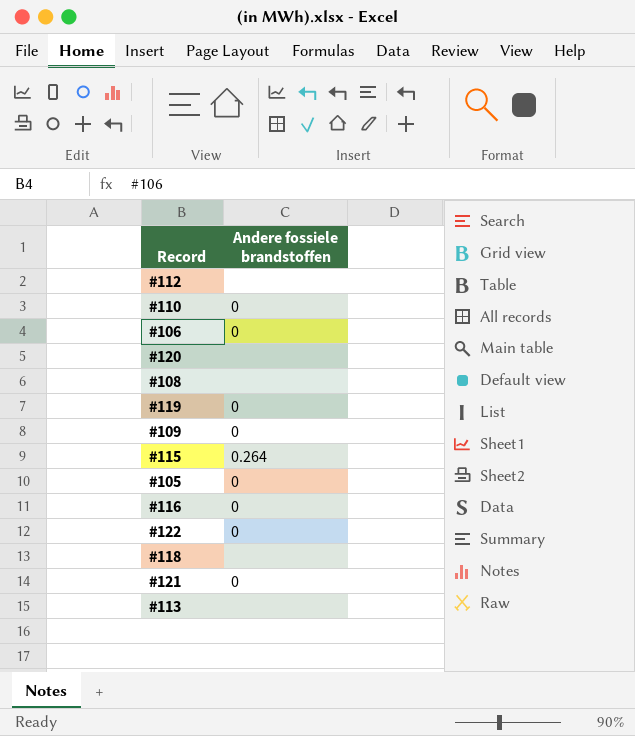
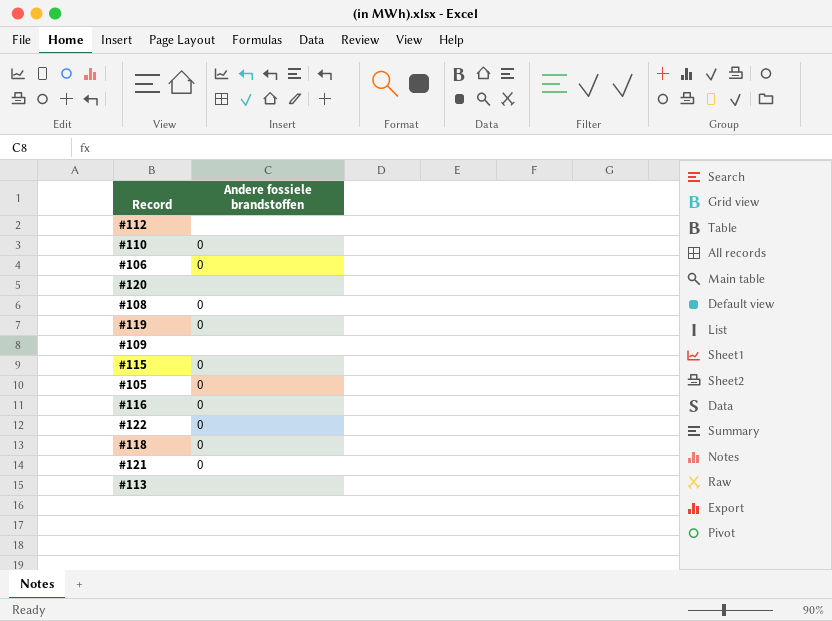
#108 | Andere fossiele brandstoffen: none -> 0
#109 | Andere fossiele brandstoffen: 0 -> none
#115 | Andere fossiele brandstoffen: 0.264 -> 0
#118 | Andere fossiele brandstoffen: none -> 0

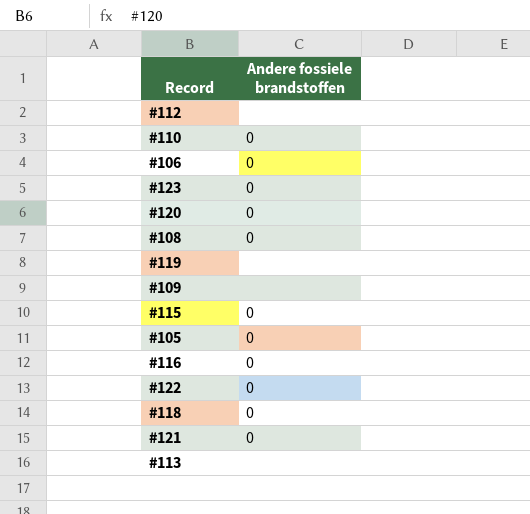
row #123: none -> 0
#120 | Andere fossiele brandstoffen: none -> 0
#119 | Andere fossiele brandstoffen: 0 -> none

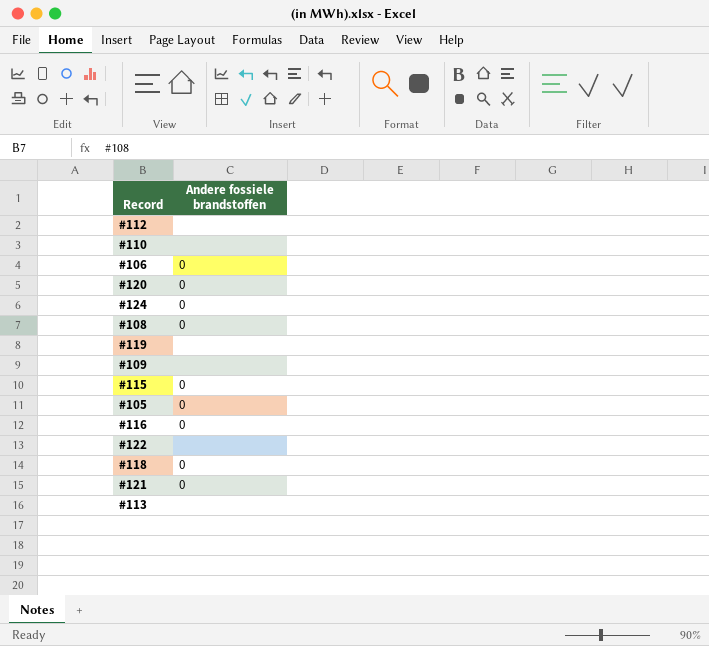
row #123: 0 -> none
#110 | Andere fossiele brandstoffen: 0 -> none
row #124: none -> 0
#122 | Andere fossiele brandstoffen: 0 -> none

